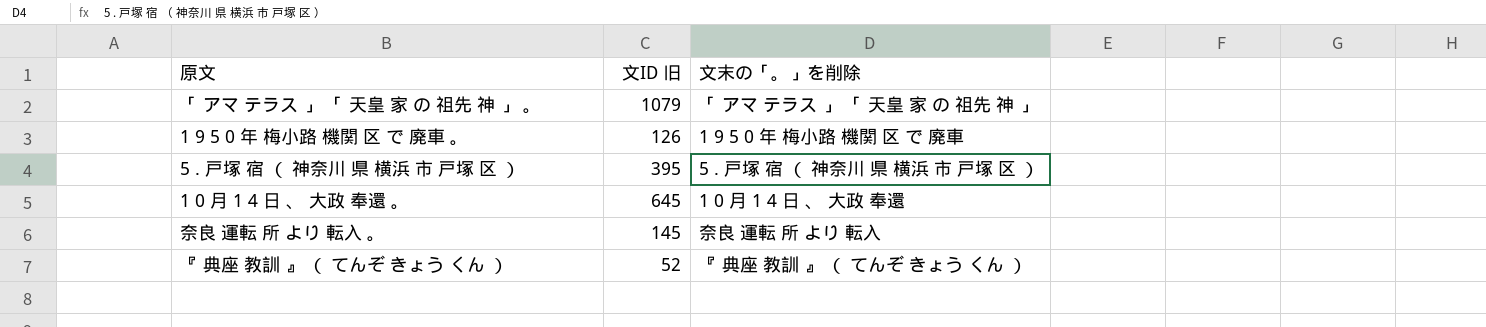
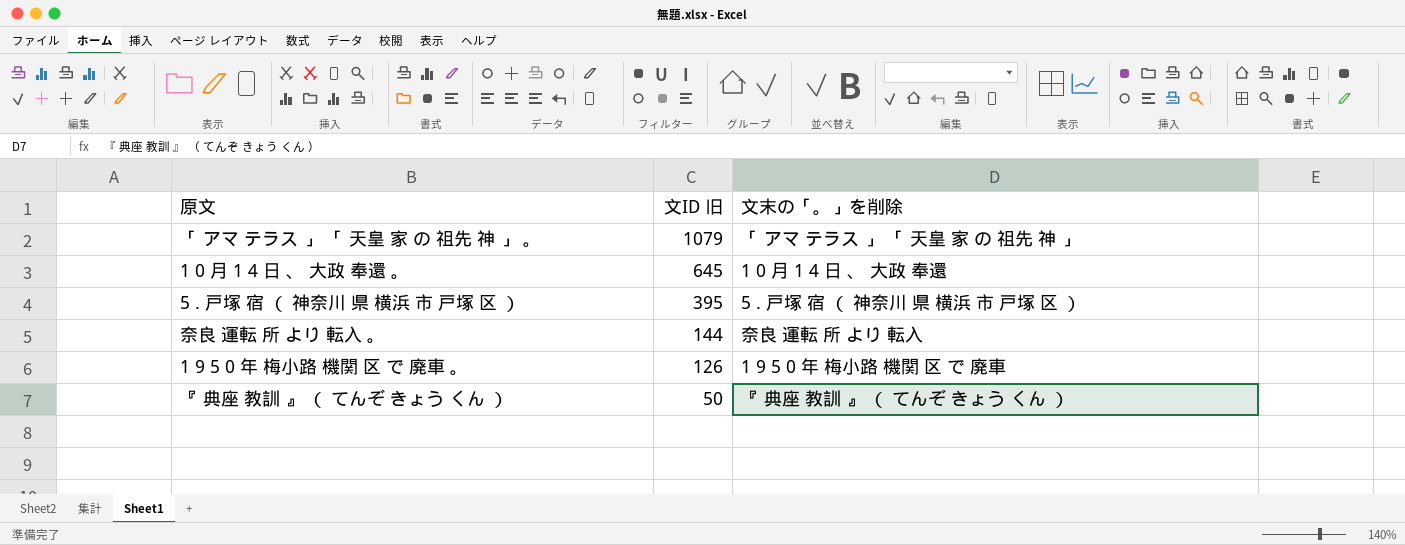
row order: none -> 文ID 旧 descending
奈良 運転 所 より 転入 。 | 文ID 旧: 145 -> 144
『 典座 教訓 』 （ てんぞ きょう くん ） | 文ID 旧: 52 -> 50

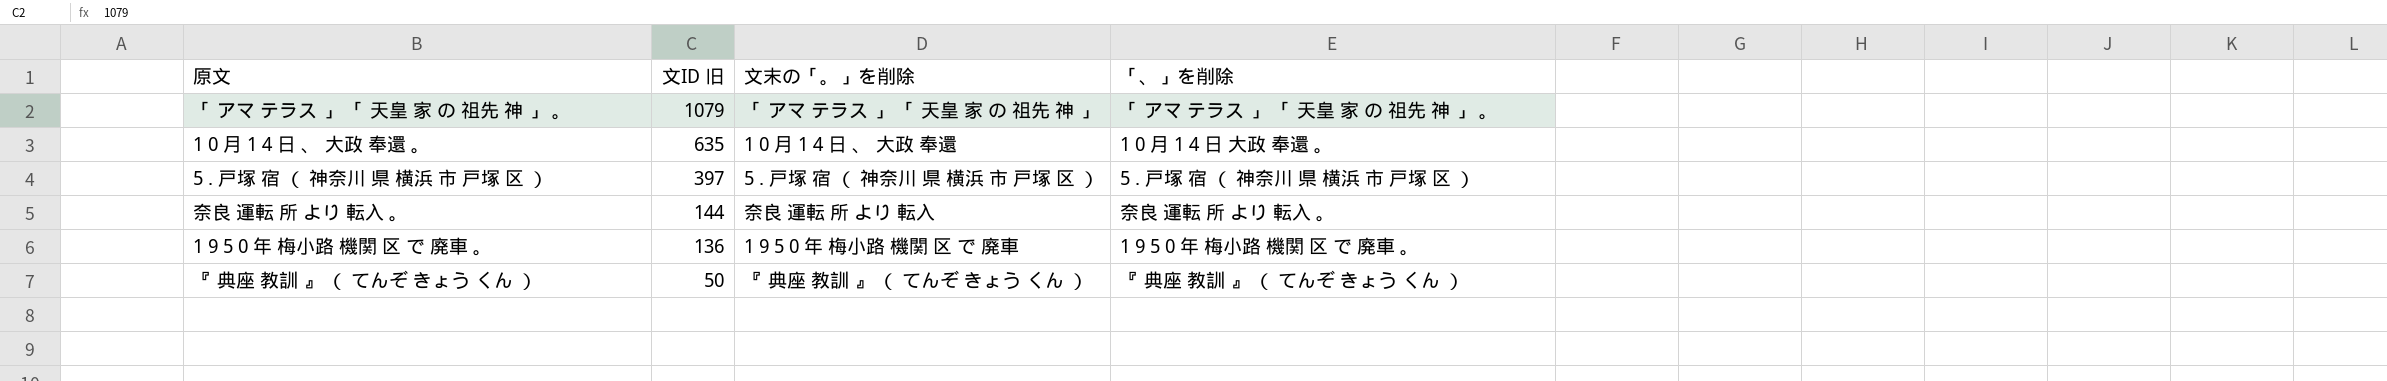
column 「、」を削除 | position: none -> 4
1 0 月 1 4 日 、 大政 奉還 。 | 文ID 旧: 645 -> 635
5 . 戸塚 宿 （ 神奈川 県 横浜 市 戸塚 区 ） | 文ID 旧: 395 -> 397
1 9 5 0 年 梅小路 機関 区 で 廃車 。 | 文ID 旧: 126 -> 136

